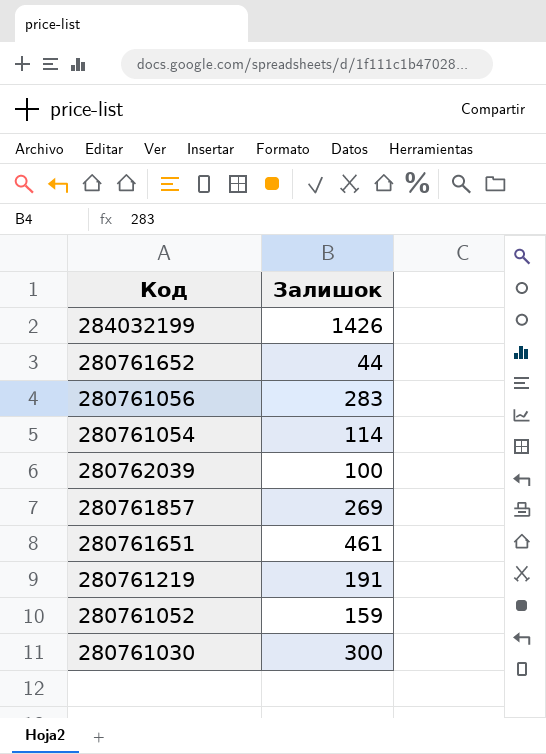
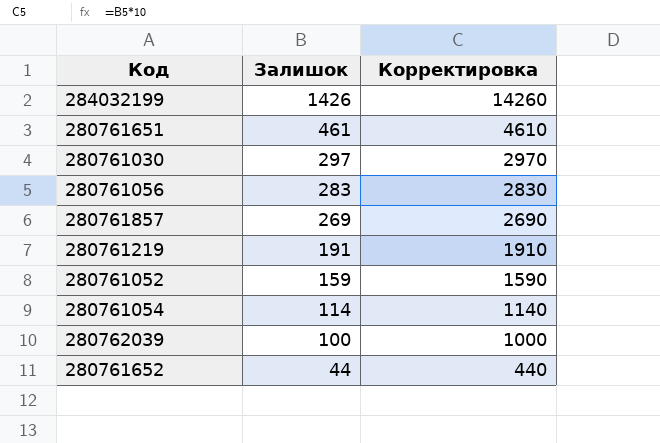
row order: none -> Залишок descending
column Корректировка | formula: none -> [Залишок] * 10
280761030 | Залишок: 300 -> 297

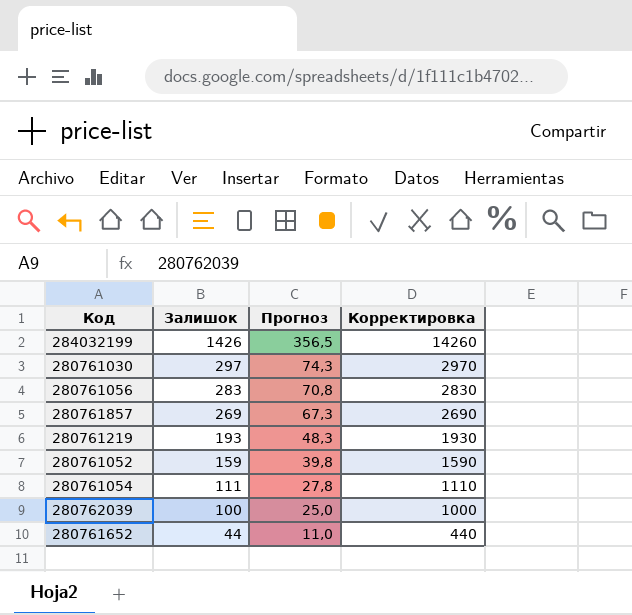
column Прогноз | formula: none -> [Залишок] * 0,25
row 280761651: 461 | 4610 -> none
280761219 | Залишок: 191 -> 193
280761219 | Корректировка: 1910 -> 1930
280761054 | Залишок: 114 -> 111
280761054 | Корректировка: 1140 -> 1110

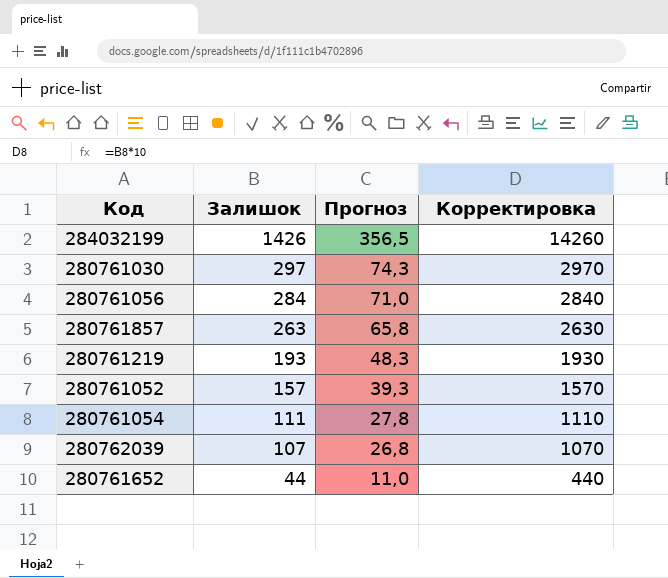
280761056 | Залишок: 283 -> 284
280761056 | Прогноз: 70,8 -> 71,0
280761056 | Корректировка: 2830 -> 2840
280761857 | Залишок: 269 -> 263
280761857 | Прогноз: 67,3 -> 65,8
280761857 | Корректировка: 2690 -> 2630
280761052 | Залишок: 159 -> 157
280761052 | Прогноз: 39,8 -> 39,3
280761052 | Корректировка: 1590 -> 1570
280762039 | Залишок: 100 -> 107
280762039 | Прогноз: 25,0 -> 26,8
280762039 | Корректировка: 1000 -> 1070

